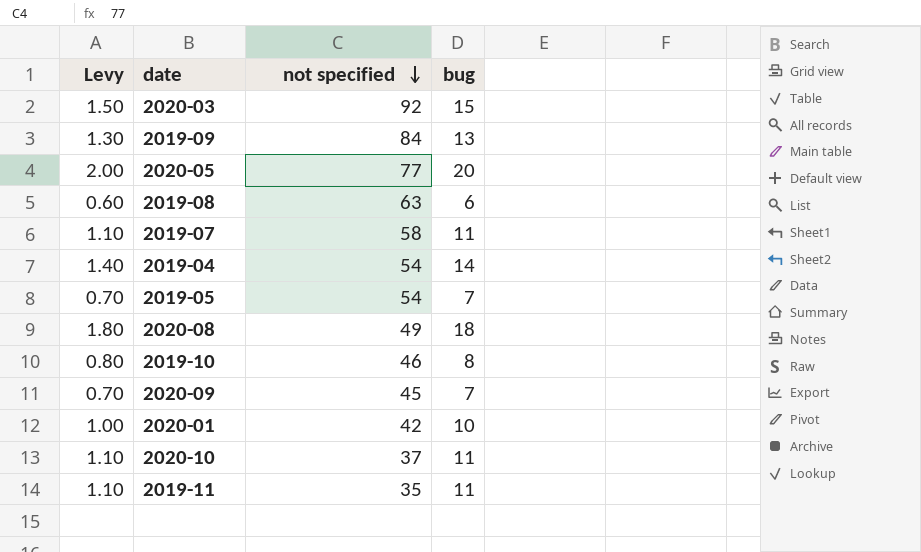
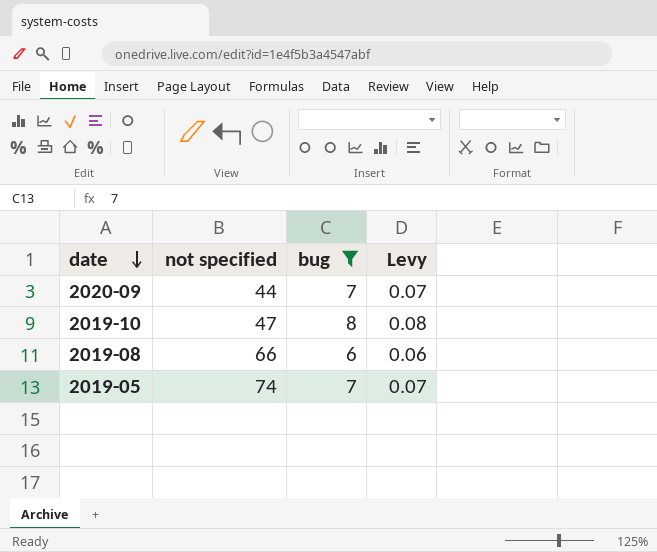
filter: none -> bug <= 8
row order: not specified descending -> date descending
column Levy | formula: [bug] * 0.1 -> [bug] * 0.01
column Levy | position: 1 -> 4
2020-09 | not specified: 45 -> 44
2019-10 | not specified: 46 -> 47
2019-08 | not specified: 63 -> 66
2019-05 | not specified: 54 -> 74

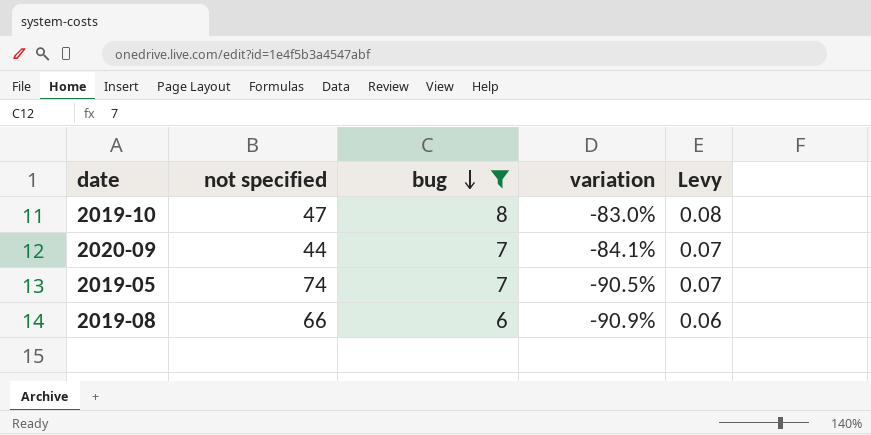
row order: date descending -> bug descending
column variation | formula: none -> ([bug] - [not specified]) / [not specified]

